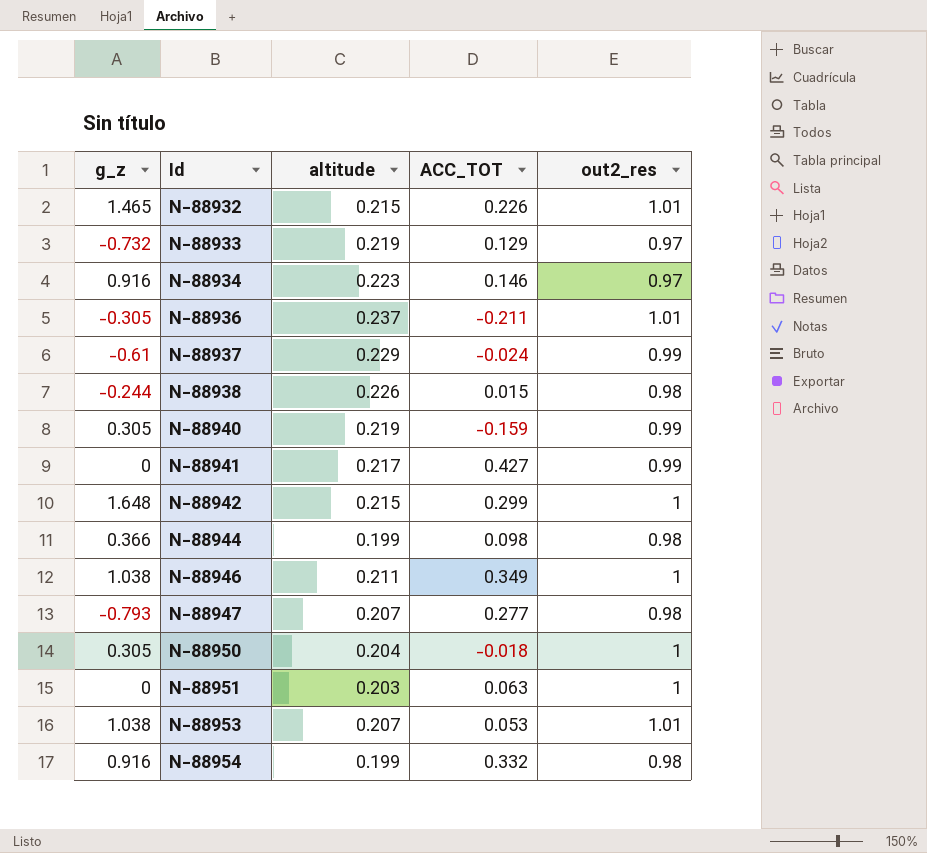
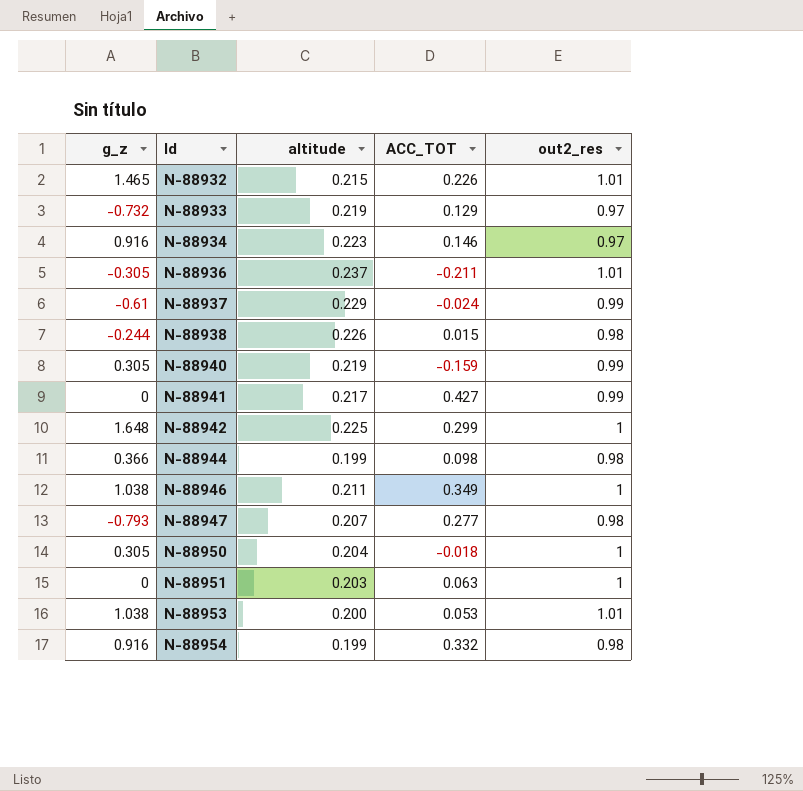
N-88942 | altitude: 0.215 -> 0.225
N-88953 | altitude: 0.207 -> 0.200

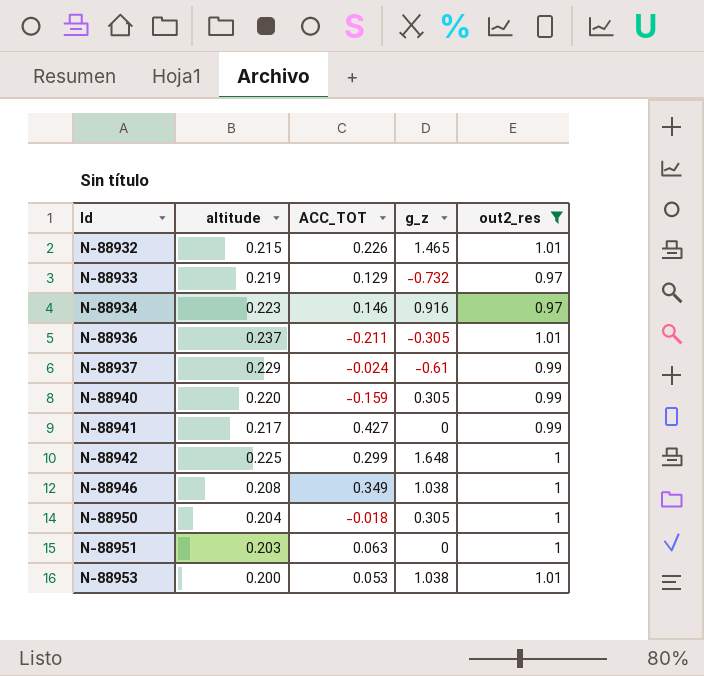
filter: none -> out2_res != 0.98
column g_z | position: 1 -> 4
N-88940 | altitude: 0.219 -> 0.220
N-88946 | altitude: 0.211 -> 0.208

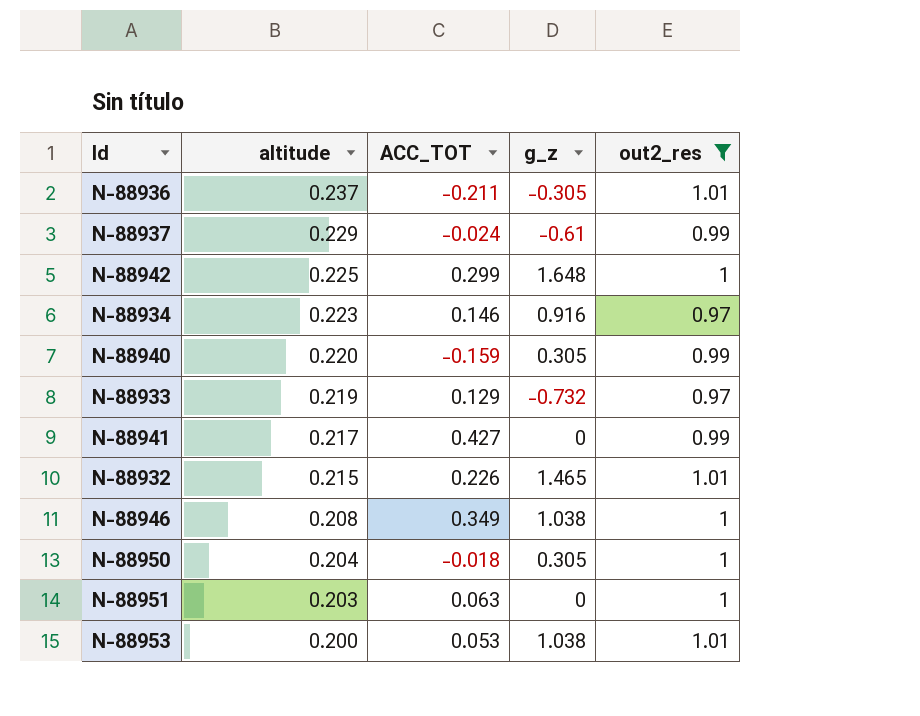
row order: Id ascending -> altitude descending

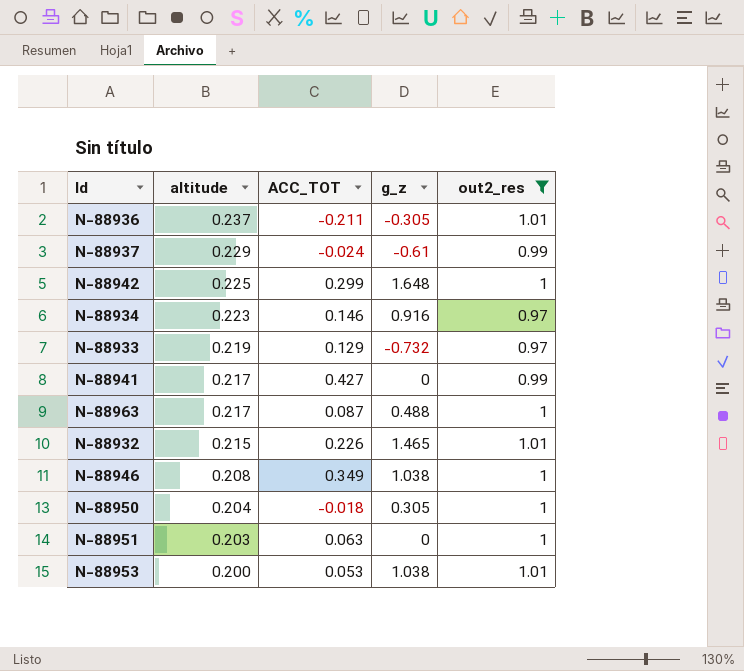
row N-88940: 0.220 | -0.159 | 0.305 | 0.99 -> none
row N-88963: none -> 0.217 | 0.087 | 0.488 | 1

